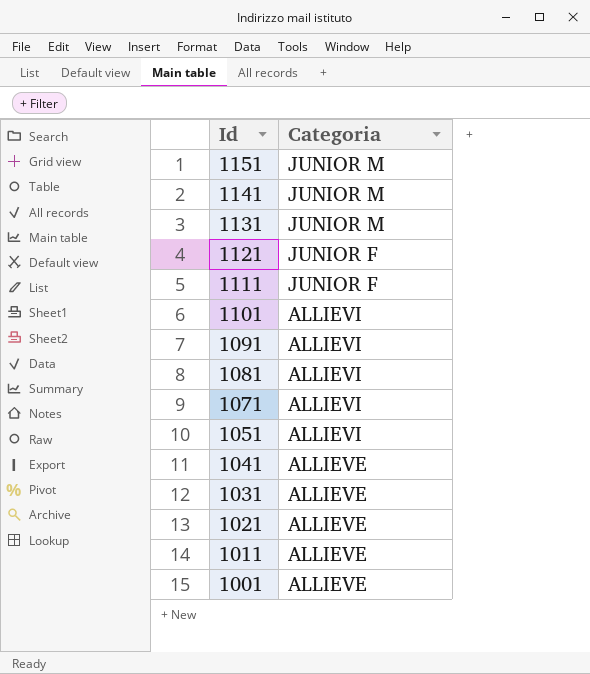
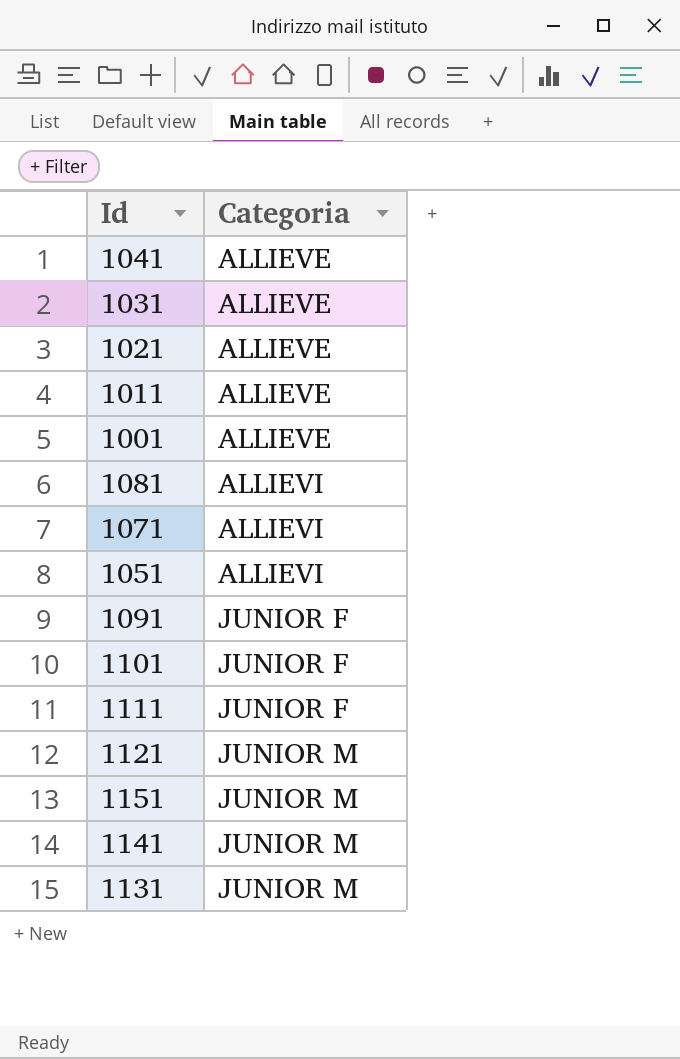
row order: Id descending -> Categoria ascending
1091 | Categoria: ALLIEVI -> JUNIOR F
1101 | Categoria: ALLIEVI -> JUNIOR F
1121 | Categoria: JUNIOR F -> JUNIOR M

